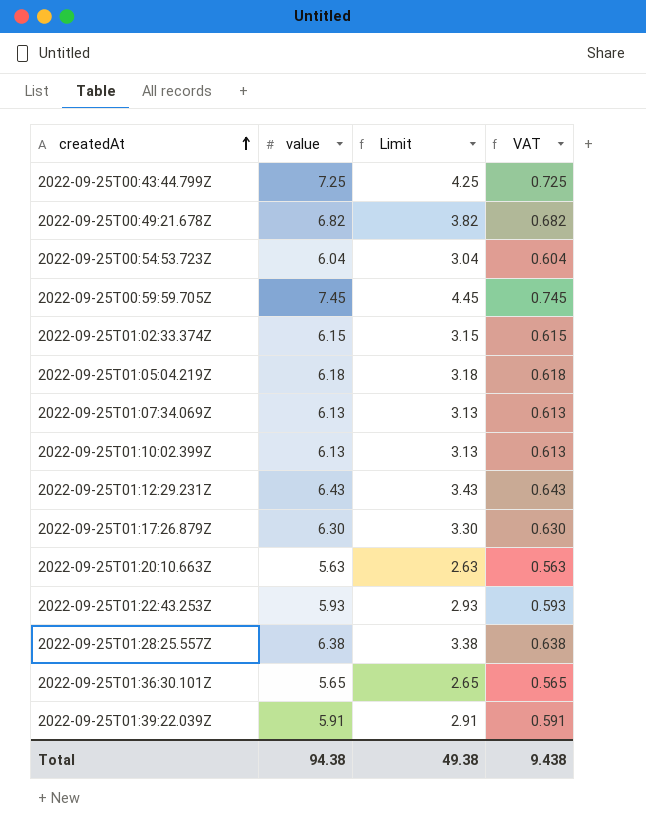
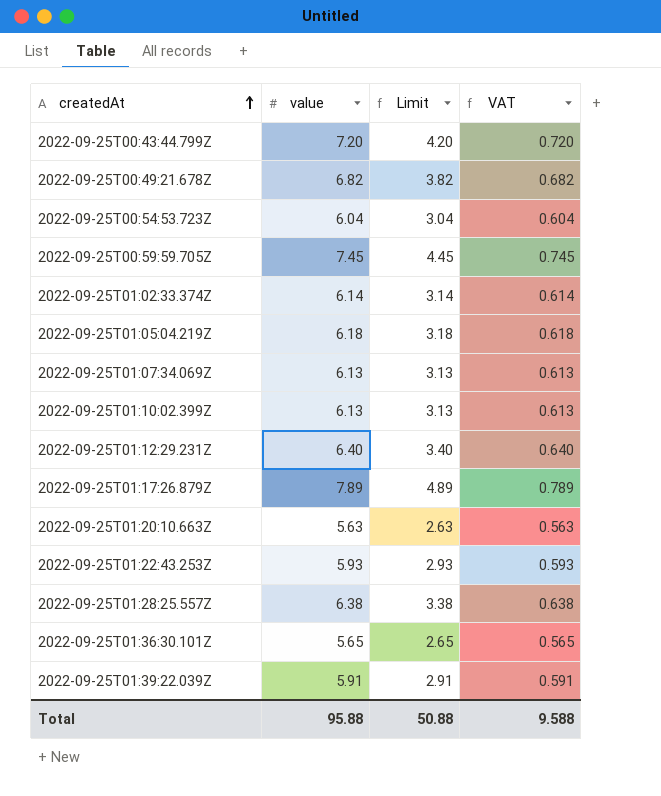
2022-09-25T00:43:44.799Z | value: 7.25 -> 7.20
2022-09-25T00:43:44.799Z | Limit: 4.25 -> 4.20
2022-09-25T00:43:44.799Z | VAT: 0.725 -> 0.720
2022-09-25T01:02:33.374Z | value: 6.15 -> 6.14
2022-09-25T01:02:33.374Z | Limit: 3.15 -> 3.14
2022-09-25T01:02:33.374Z | VAT: 0.615 -> 0.614
2022-09-25T01:12:29.231Z | value: 6.43 -> 6.40
2022-09-25T01:12:29.231Z | Limit: 3.43 -> 3.40
2022-09-25T01:12:29.231Z | VAT: 0.643 -> 0.640
2022-09-25T01:17:26.879Z | value: 6.30 -> 7.89
2022-09-25T01:17:26.879Z | Limit: 3.30 -> 4.89
2022-09-25T01:17:26.879Z | VAT: 0.630 -> 0.789
Total | value: 94.38 -> 95.88
Total | Limit: 49.38 -> 50.88
Total | VAT: 9.438 -> 9.588

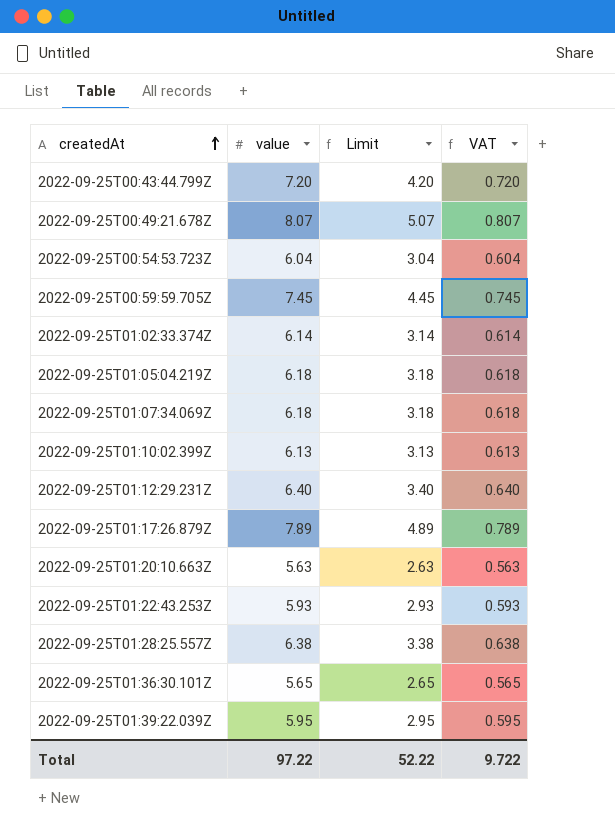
2022-09-25T00:49:21.678Z | value: 6.82 -> 8.07
2022-09-25T00:49:21.678Z | Limit: 3.82 -> 5.07
2022-09-25T00:49:21.678Z | VAT: 0.682 -> 0.807
2022-09-25T01:07:34.069Z | value: 6.13 -> 6.18
2022-09-25T01:07:34.069Z | Limit: 3.13 -> 3.18
2022-09-25T01:07:34.069Z | VAT: 0.613 -> 0.618
2022-09-25T01:39:22.039Z | value: 5.91 -> 5.95
2022-09-25T01:39:22.039Z | Limit: 2.91 -> 2.95
2022-09-25T01:39:22.039Z | VAT: 0.591 -> 0.595
Total | value: 95.88 -> 97.22
Total | Limit: 50.88 -> 52.22
Total | VAT: 9.588 -> 9.722

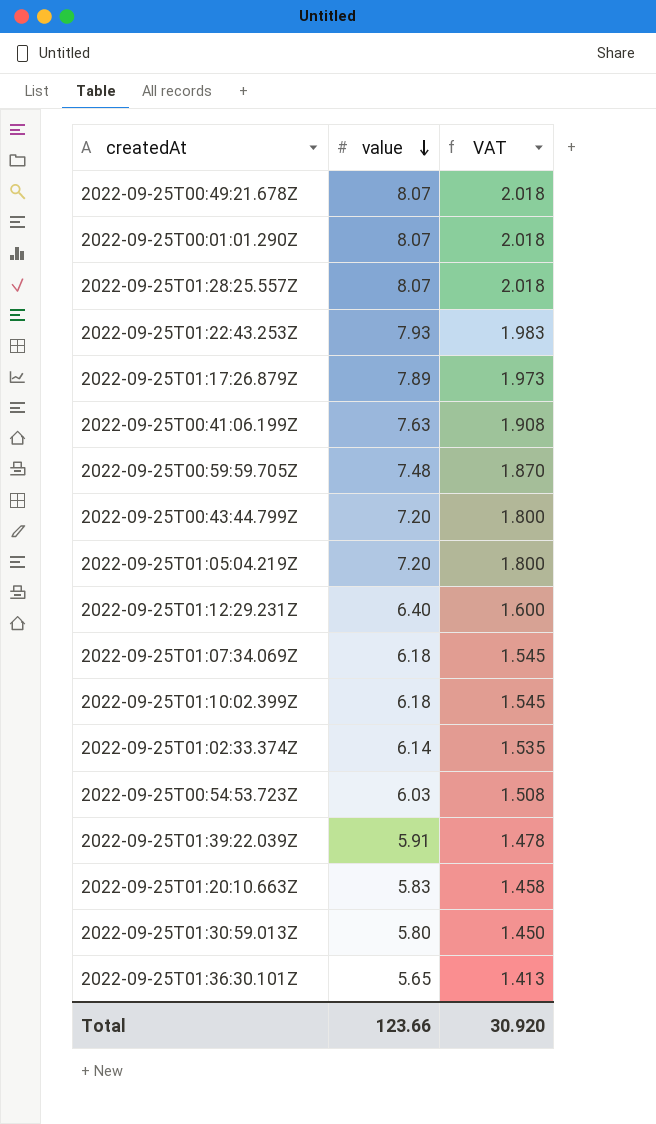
row order: createdAt ascending -> value descending
column Limit | formula: [value] - 3 -> none
column VAT | formula: [value] * 0.1 -> [value] * 0.25
row 2022-09-25T00:01:01.290Z: none -> 8.07 | 2.018
2022-09-25T01:28:25.557Z | value: 6.38 -> 8.07
2022-09-25T01:22:43.253Z | value: 5.93 -> 7.93
row 2022-09-25T00:41:06.199Z: none -> 7.63 | 1.908
2022-09-25T00:59:59.705Z | value: 7.45 -> 7.48
2022-09-25T01:05:04.219Z | value: 6.18 -> 7.20
2022-09-25T01:10:02.399Z | value: 6.13 -> 6.18
2022-09-25T00:54:53.723Z | value: 6.04 -> 6.03
2022-09-25T01:39:22.039Z | value: 5.95 -> 5.91
2022-09-25T01:20:10.663Z | value: 5.63 -> 5.83
row 2022-09-25T01:30:59.013Z: none -> 5.80 | 1.450
Total | value: 97.22 -> 123.66
Total | VAT: 9.722 -> 30.920

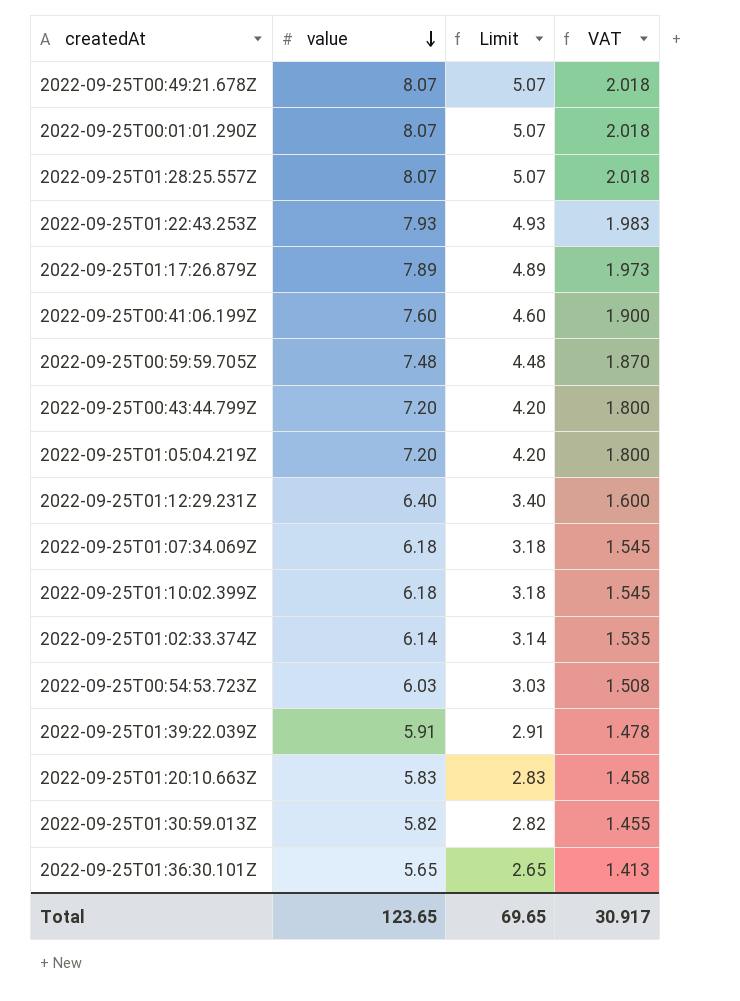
column Limit | formula: none -> [value] - 3
2022-09-25T00:41:06.199Z | value: 7.63 -> 7.60
2022-09-25T00:41:06.199Z | VAT: 1.908 -> 1.900
2022-09-25T01:30:59.013Z | value: 5.80 -> 5.82
2022-09-25T01:30:59.013Z | VAT: 1.450 -> 1.455
Total | value: 123.66 -> 123.65
Total | VAT: 30.920 -> 30.917

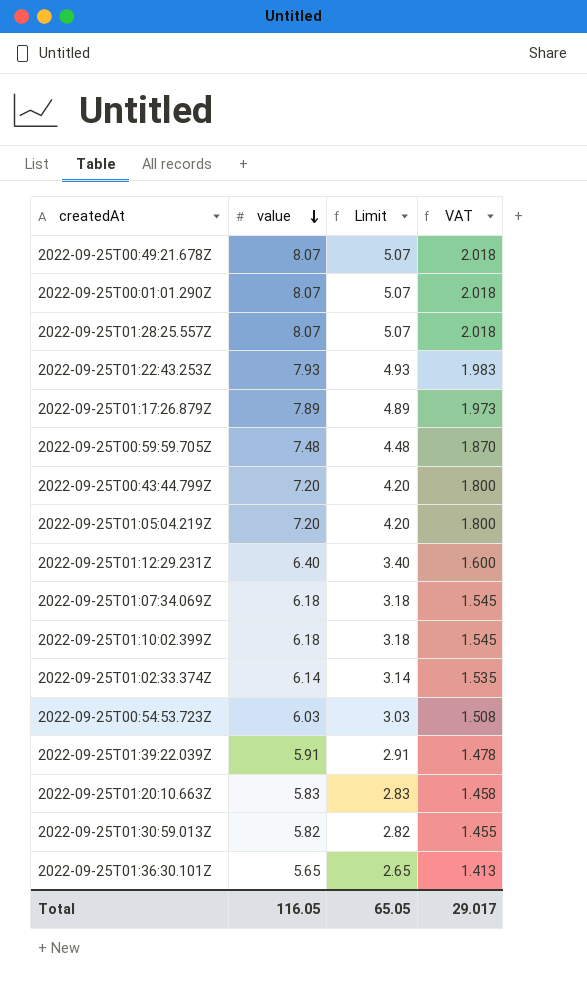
row 2022-09-25T00:41:06.199Z: 7.60 | 4.60 | 1.900 -> none
Total | value: 123.65 -> 116.05
Total | Limit: 69.65 -> 65.05
Total | VAT: 30.917 -> 29.017

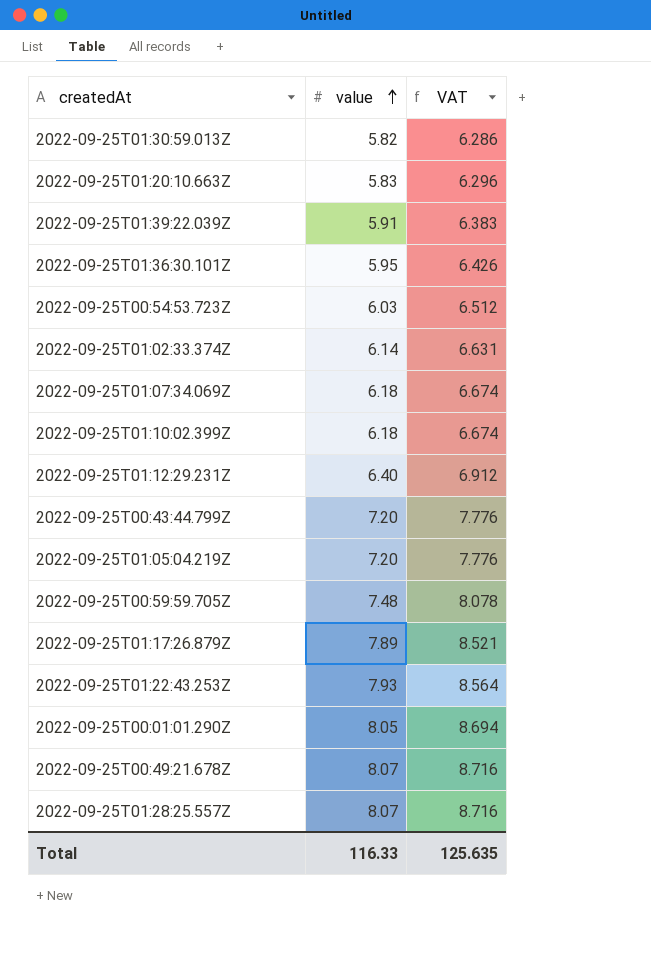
row order: value descending -> value ascending
column Limit | formula: [value] - 3 -> none
column VAT | formula: [value] * 0.25 -> [value] * 1.08
2022-09-25T01:36:30.101Z | value: 5.65 -> 5.95
2022-09-25T00:01:01.290Z | value: 8.07 -> 8.05
Total | value: 116.05 -> 116.33
Total | VAT: 29.017 -> 125.635

